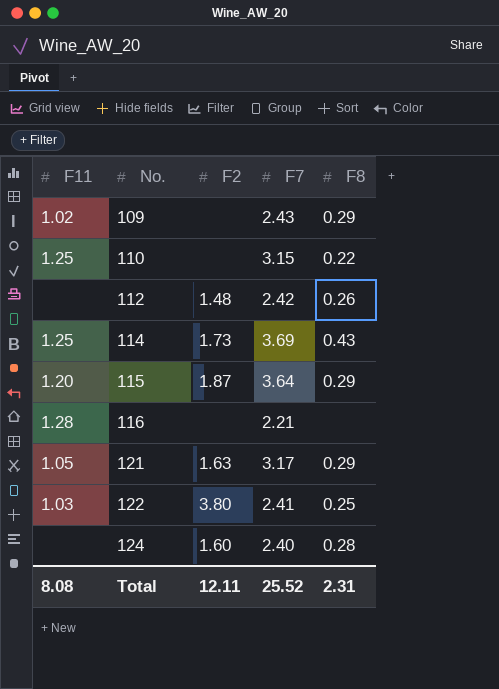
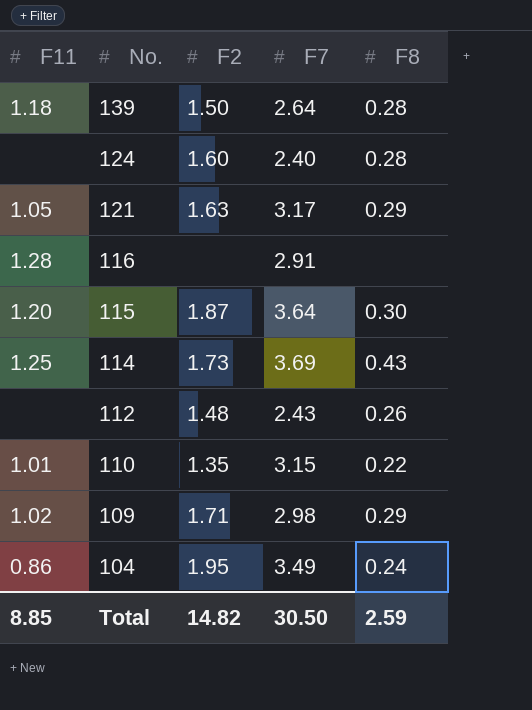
row order: No. ascending -> No. descending
row 122: 1.03 | 3.80 | 2.41 | 0.25 -> none
row 139: none -> 1.18 | 1.50 | 2.64 | 0.28
116 | F7: 2.21 -> 2.91
115 | F8: 0.29 -> 0.30
112 | F7: 2.42 -> 2.43
110 | F11: 1.25 -> 1.01
110 | F2: none -> 1.35
109 | F2: none -> 1.71
109 | F7: 2.43 -> 2.98
row 104: none -> 0.86 | 1.95 | 3.49 | 0.24
Total | F11: 8.08 -> 8.85
Total | F2: 12.11 -> 14.82
Total | F7: 25.52 -> 30.50
Total | F8: 2.31 -> 2.59

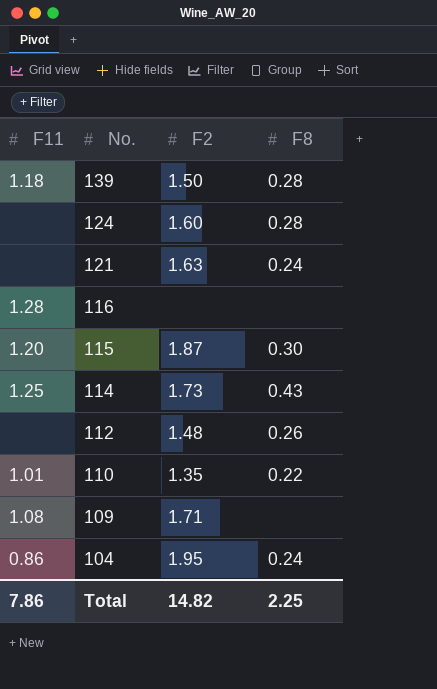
column F7 | position: 4 -> none
121 | F11: 1.05 -> none
121 | F8: 0.29 -> 0.24
109 | F11: 1.02 -> 1.08
109 | F8: 0.29 -> none
Total | F11: 8.85 -> 7.86
Total | F8: 2.59 -> 2.25

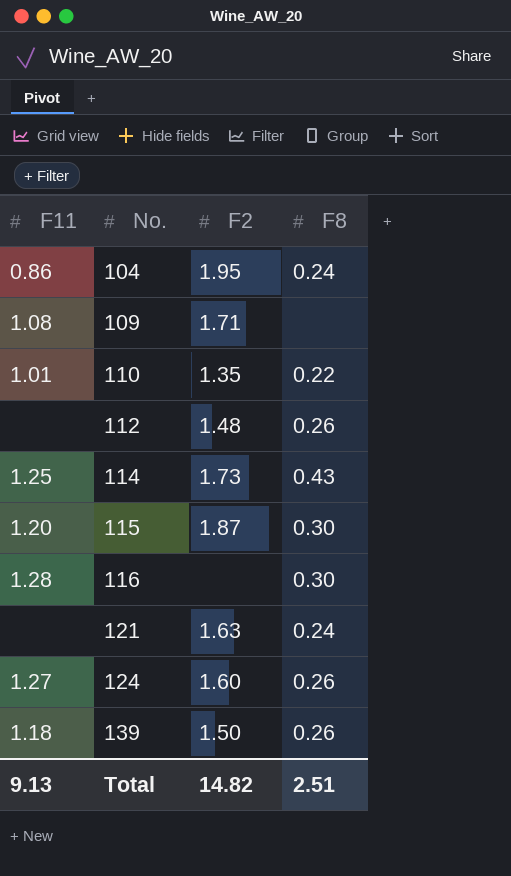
row order: No. descending -> No. ascending
116 | F8: none -> 0.30
124 | F11: none -> 1.27
124 | F8: 0.28 -> 0.26
139 | F8: 0.28 -> 0.26
Total | F11: 7.86 -> 9.13
Total | F8: 2.25 -> 2.51

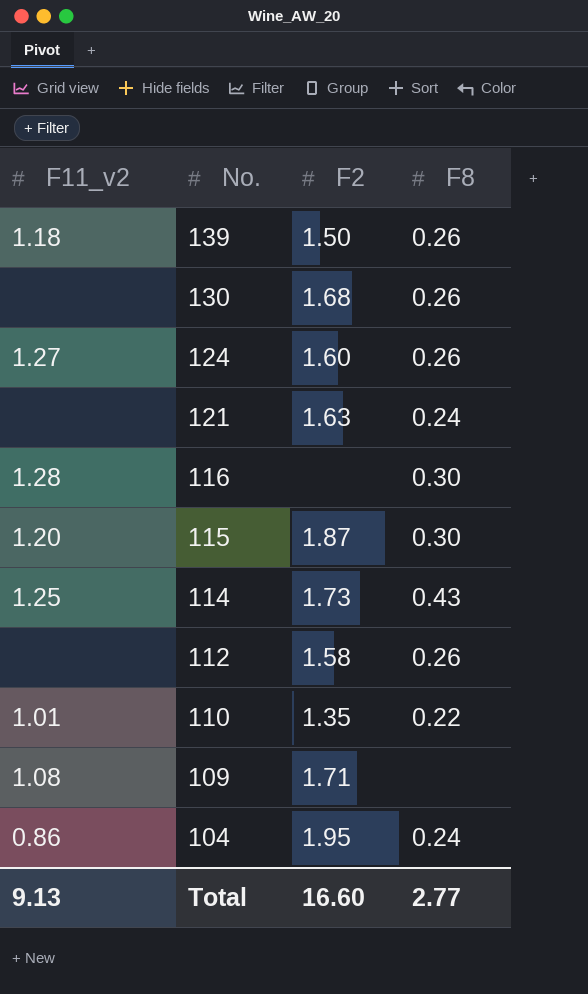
row order: No. ascending -> No. descending
column name: F11 -> F11_v2
row 130: none -> none | 1.68 | 0.26
112 | F2: 1.48 -> 1.58
Total | F2: 14.82 -> 16.60
Total | F8: 2.51 -> 2.77

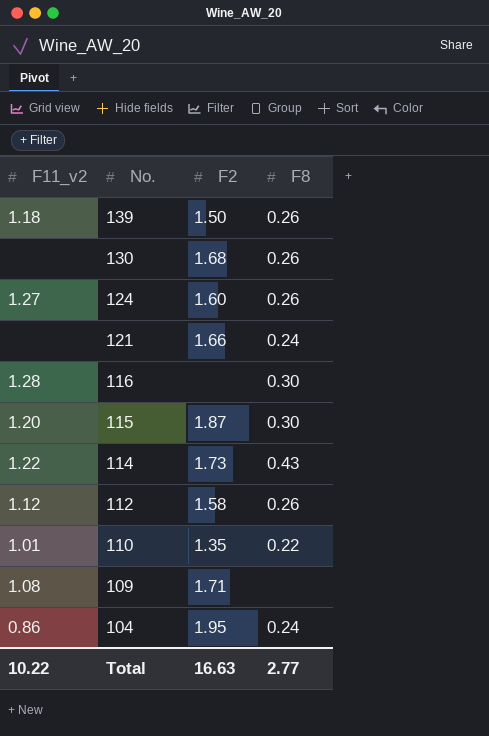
121 | F2: 1.63 -> 1.66
114 | F11_v2: 1.25 -> 1.22
112 | F11_v2: none -> 1.12
Total | F11_v2: 9.13 -> 10.22
Total | F2: 16.60 -> 16.63

